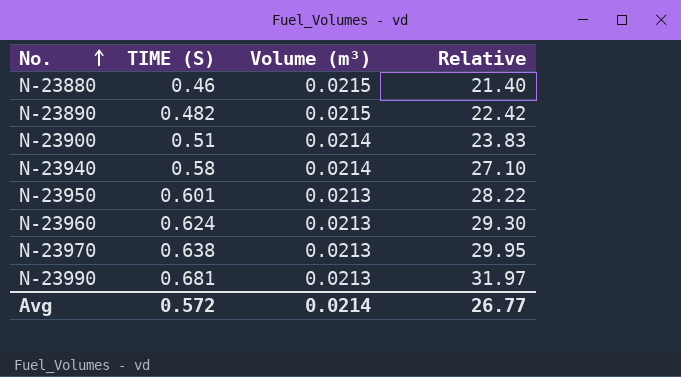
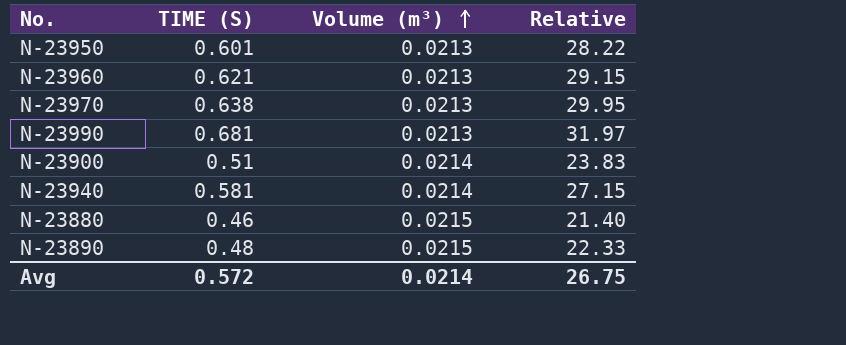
row order: No. ascending -> Volume (m³) ascending
N-23960 | TIME (S): 0.624 -> 0.621
N-23960 | Relative: 29.30 -> 29.15
N-23940 | TIME (S): 0.58 -> 0.581
N-23940 | Relative: 27.10 -> 27.15
N-23890 | TIME (S): 0.482 -> 0.48
N-23890 | Relative: 22.42 -> 22.33
Avg | Relative: 26.77 -> 26.75

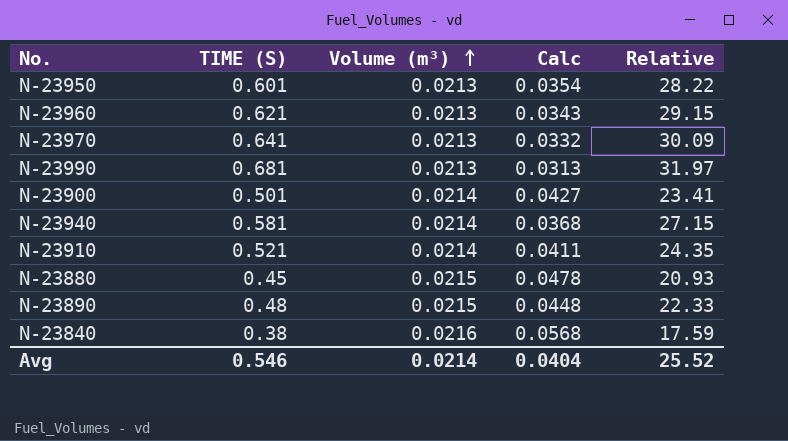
column Calc | formula: none -> [Volume (m³)] / [TIME (S)]
N-23970 | TIME (S): 0.638 -> 0.641
N-23970 | Relative: 29.95 -> 30.09
N-23900 | TIME (S): 0.51 -> 0.501
N-23900 | Relative: 23.83 -> 23.41
row N-23910: none -> 0.521 | 0.0214 | 0.0411 | 24.35
N-23880 | TIME (S): 0.46 -> 0.45
N-23880 | Relative: 21.40 -> 20.93
row N-23840: none -> 0.38 | 0.0216 | 0.0568 | 17.59
Avg | TIME (S): 0.572 -> 0.546
Avg | Relative: 26.75 -> 25.52

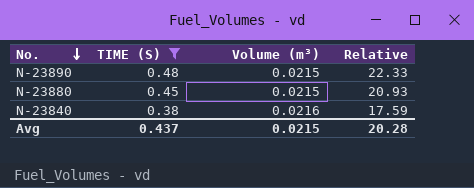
filter: none -> TIME (S) <= 0.48
row order: Volume (m³) ascending -> No. descending
column Calc | formula: [Volume (m³)] / [TIME (S)] -> none
Avg | TIME (S): 0.546 -> 0.437
Avg | Volume (m³): 0.0214 -> 0.0215
Avg | Relative: 25.52 -> 20.28

